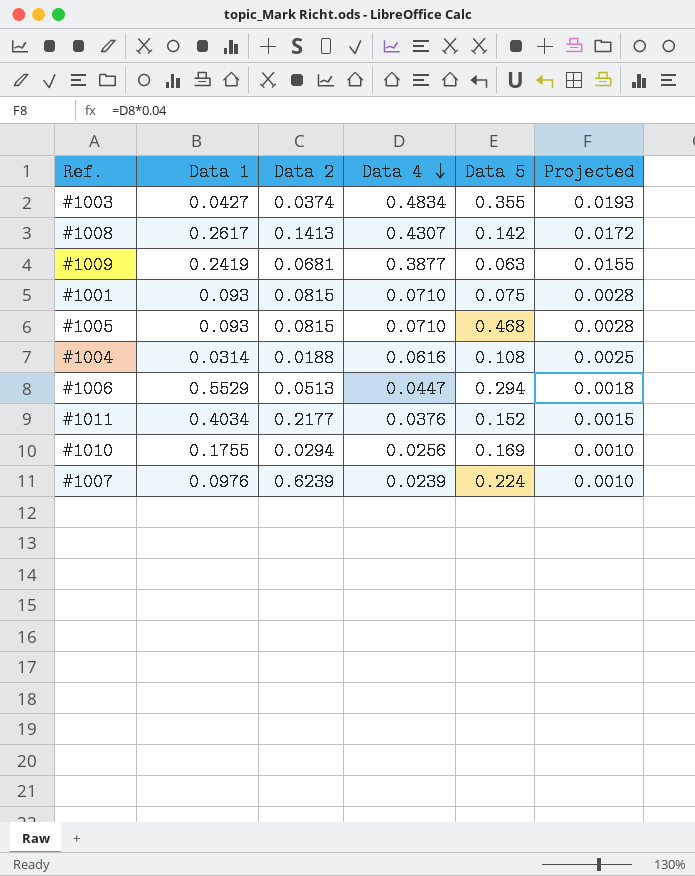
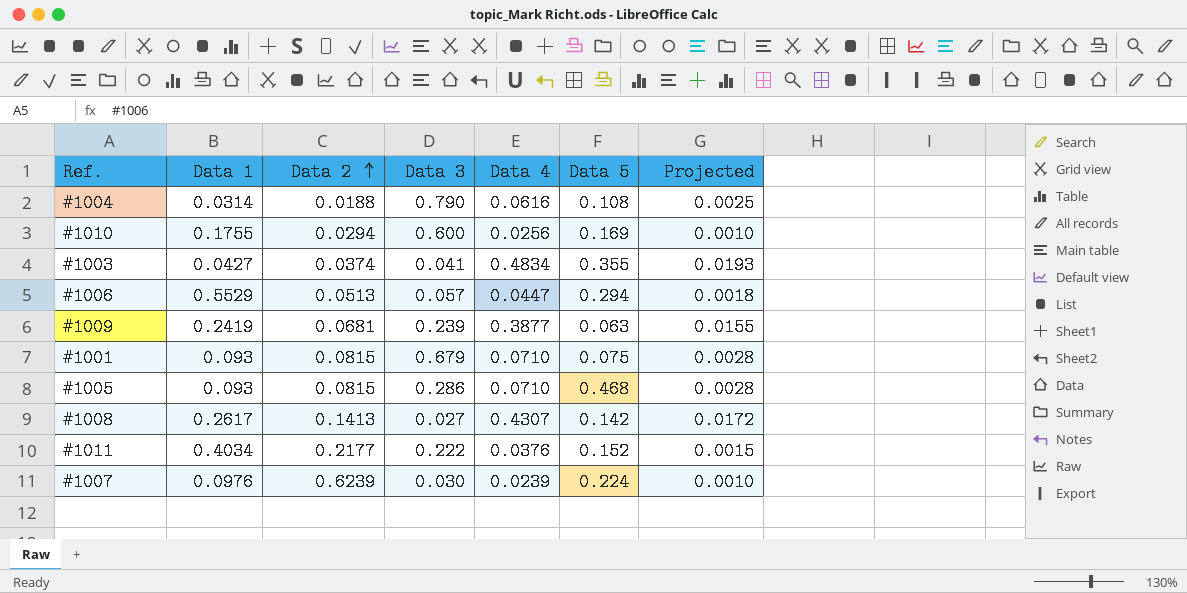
row order: Data 4 descending -> Data 2 ascending
column Data 3 | position: none -> 4

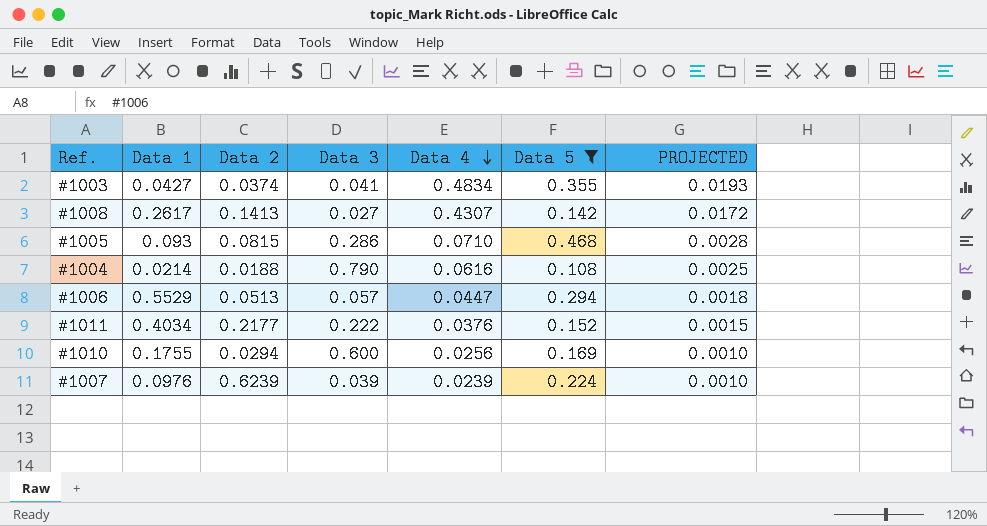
filter: none -> Data 5 >= 0.108
row order: Data 2 ascending -> Data 4 descending
column name: Projected -> PROJECTED
#1004 | Data 1: 0.0314 -> 0.0214
#1007 | Data 3: 0.030 -> 0.039

